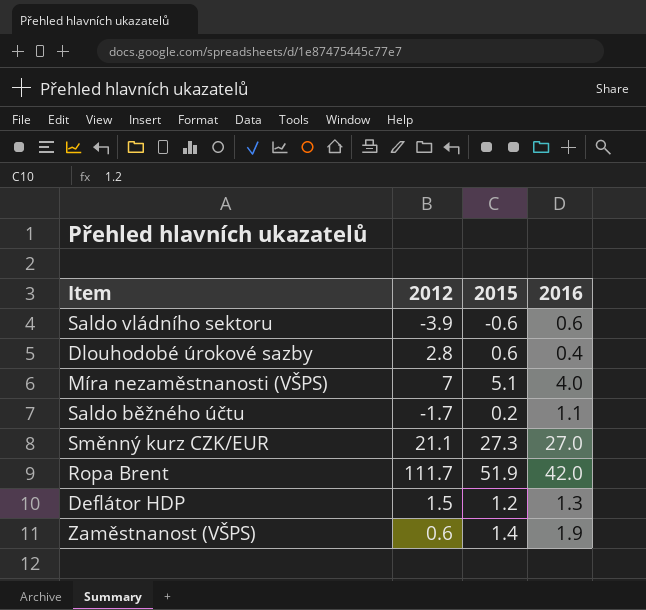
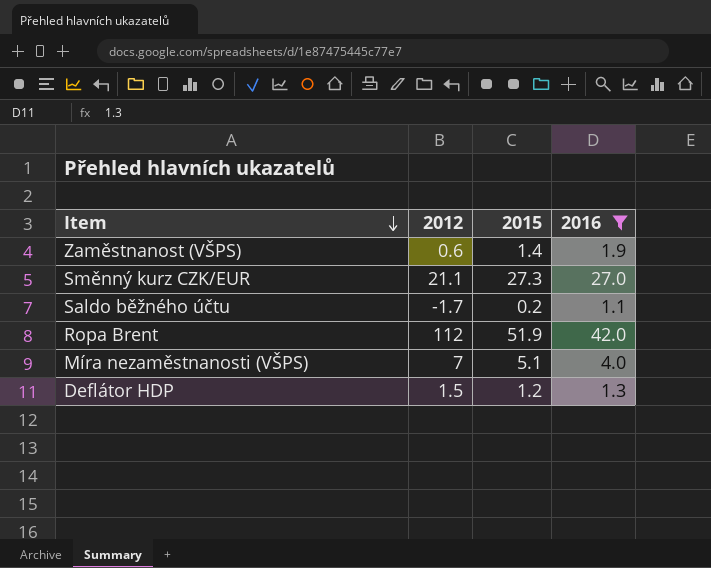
filter: none -> 2016 >= 1.1
row order: none -> Item descending
Ropa Brent | 2012: 111.7 -> 112

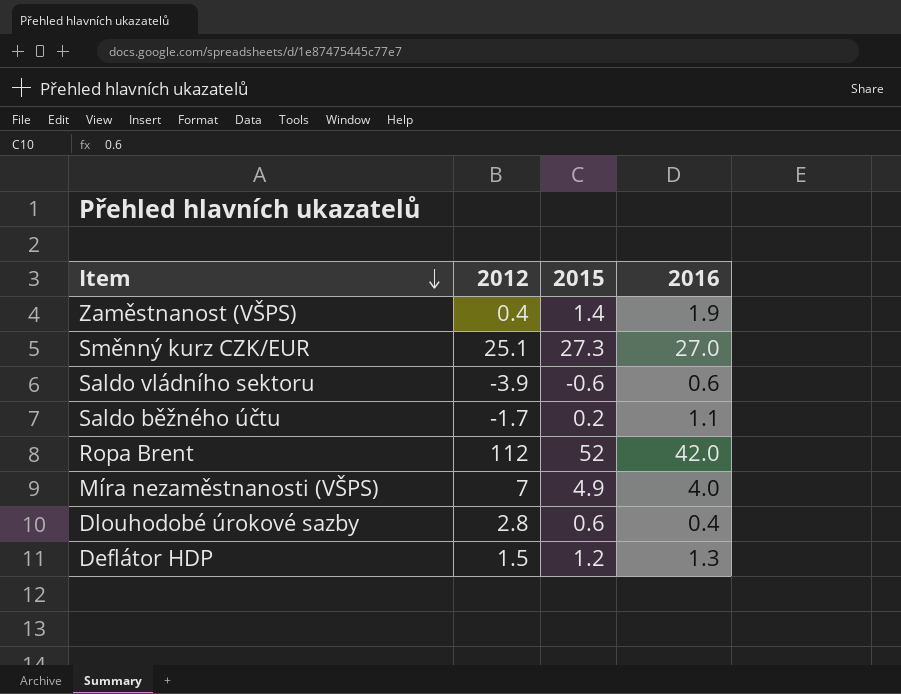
filter: 2016 >= 1.1 -> none
Zaměstnanost (VŠPS) | 2012: 0.6 -> 0.4
Směnný kurz CZK/EUR | 2012: 21.1 -> 25.1
Ropa Brent | 2015: 51.9 -> 52
Míra nezaměstnanosti (VŠPS) | 2015: 5.1 -> 4.9

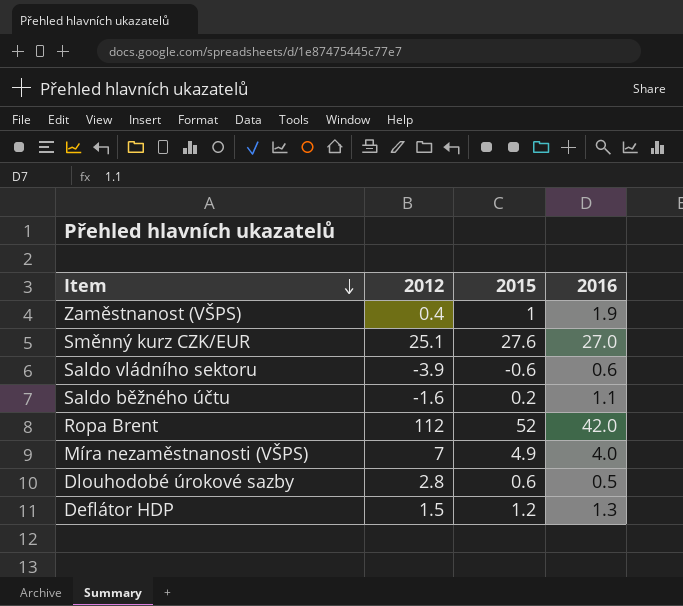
Zaměstnanost (VŠPS) | 2015: 1.4 -> 1
Směnný kurz CZK/EUR | 2015: 27.3 -> 27.6
Saldo běžného účtu | 2012: -1.7 -> -1.6
Dlouhodobé úrokové sazby | 2016: 0.4 -> 0.5

